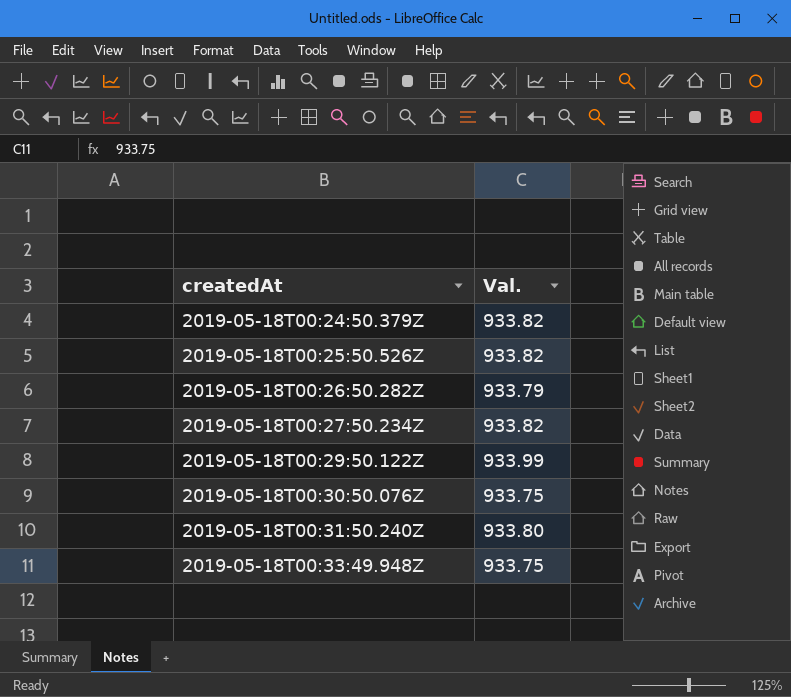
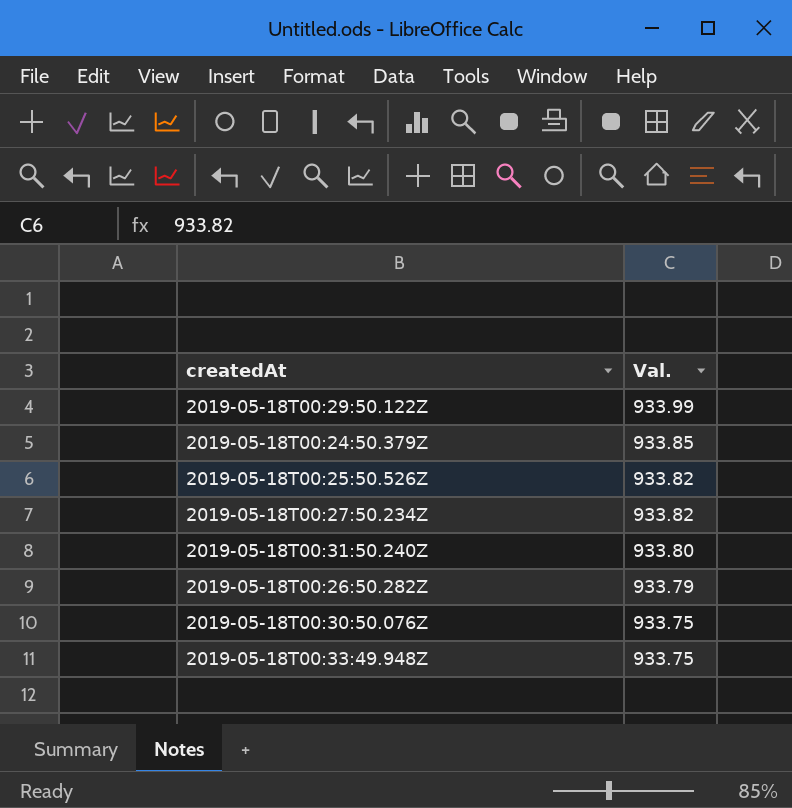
row order: createdAt ascending -> Val. descending
2019-05-18T00:24:50.379Z | Val.: 933.82 -> 933.85

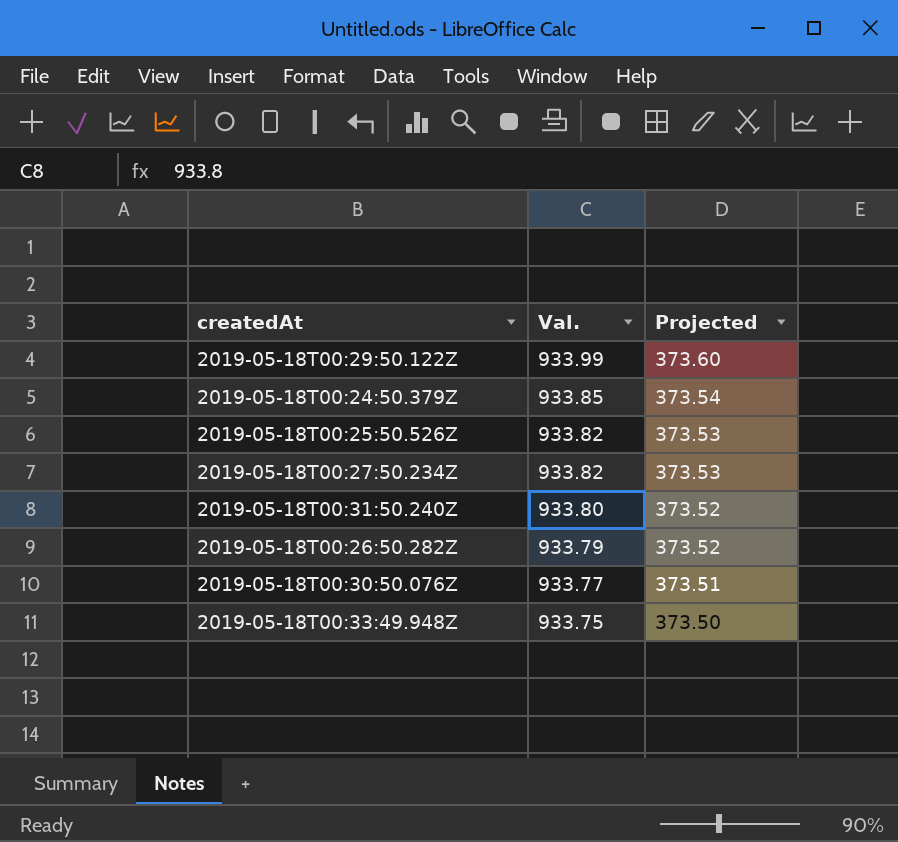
column Projected | formula: none -> [Val.] * 0.4
2019-05-18T00:30:50.076Z | Val.: 933.75 -> 933.77

